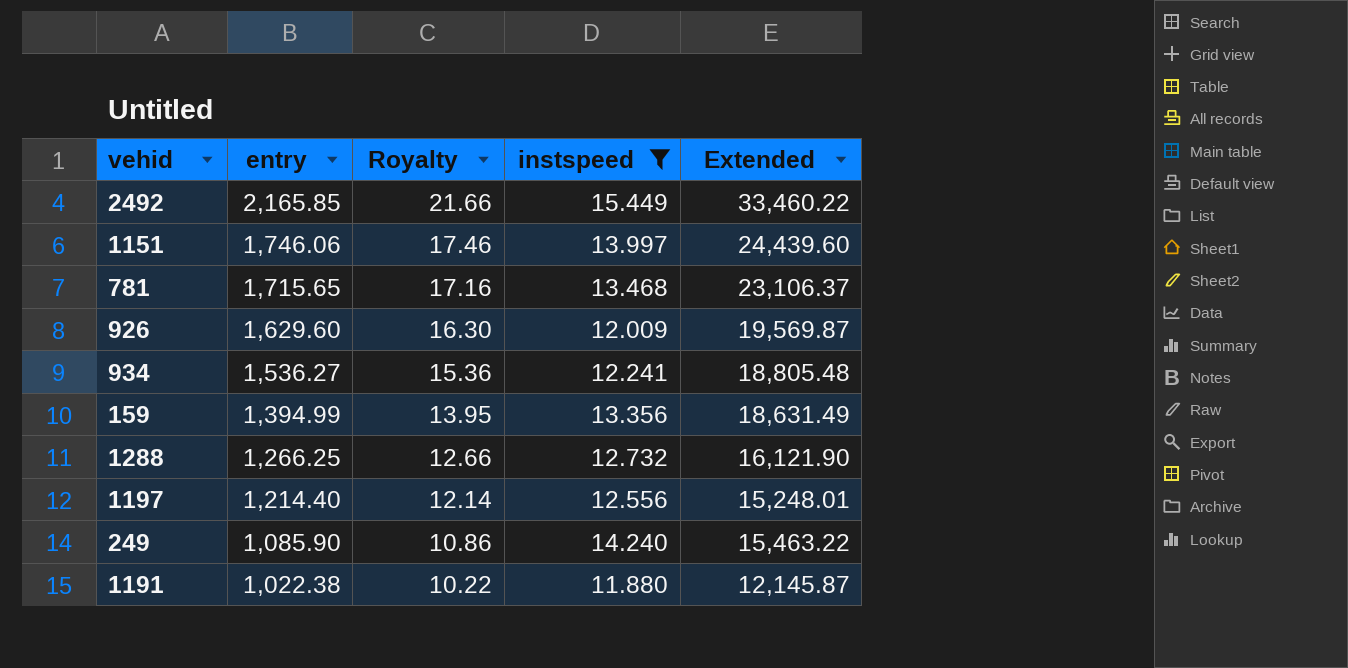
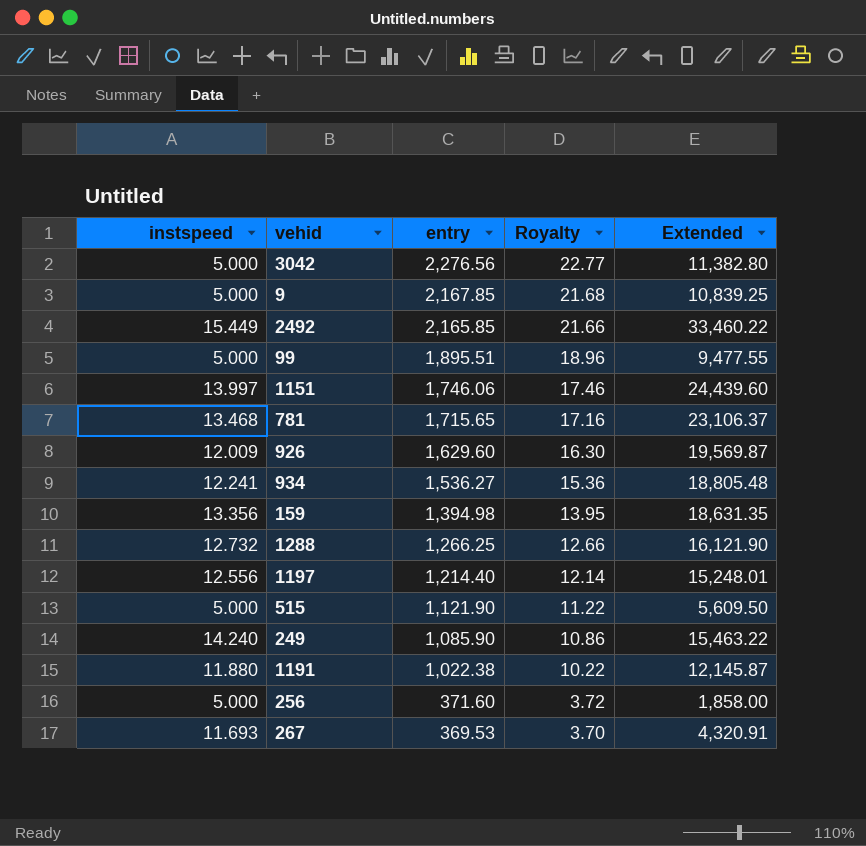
filter: instspeed >= 11.880 -> none
column instspeed | position: 4 -> 1
159 | entry: 1,394.99 -> 1,394.98
159 | Extended: 18,631.49 -> 18,631.35

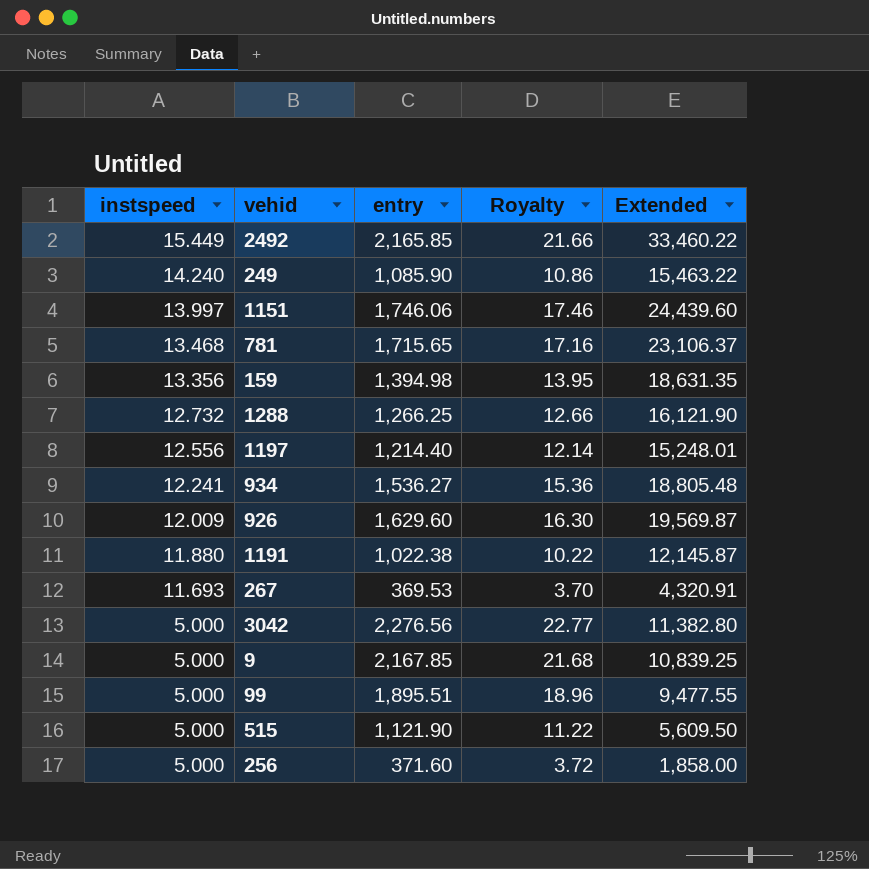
row order: entry descending -> instspeed descending

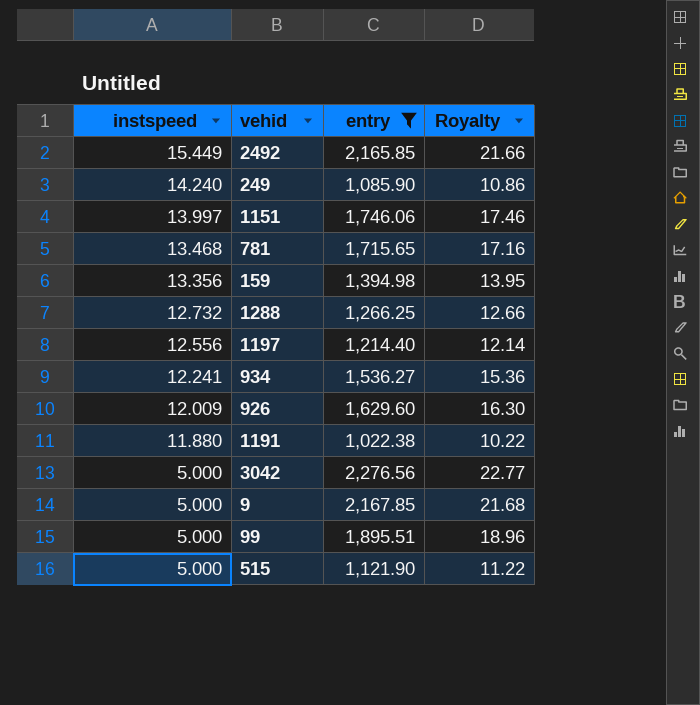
filter: none -> entry >= 1,022.38
column Extended | formula: [instspeed] * [entry] -> none

